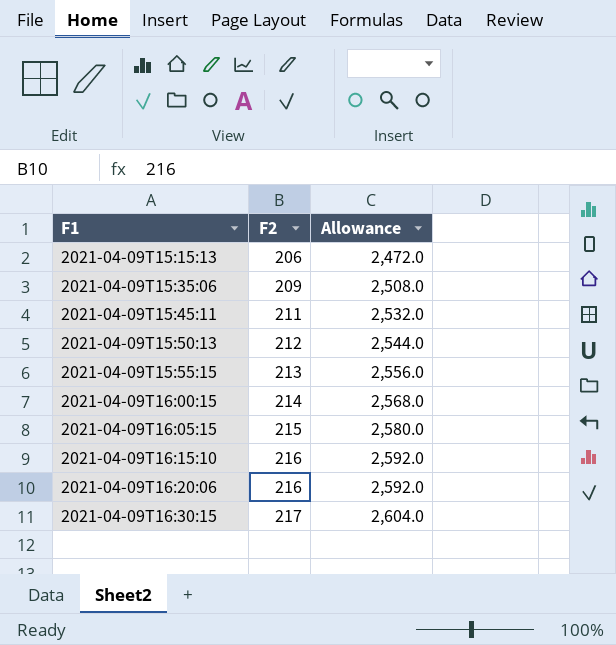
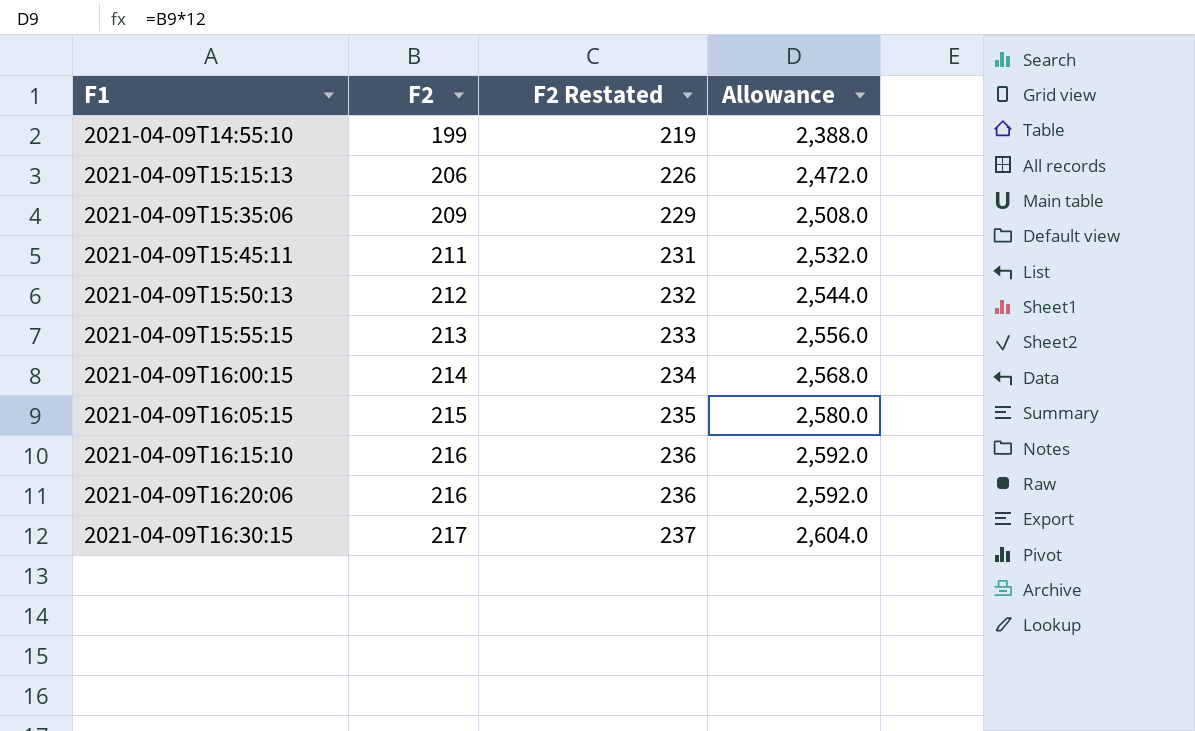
column F2 Restated | formula: none -> [F2] + 20
row 2021-04-09T14:55:10: none -> 199 | 219 | 2,388.0

